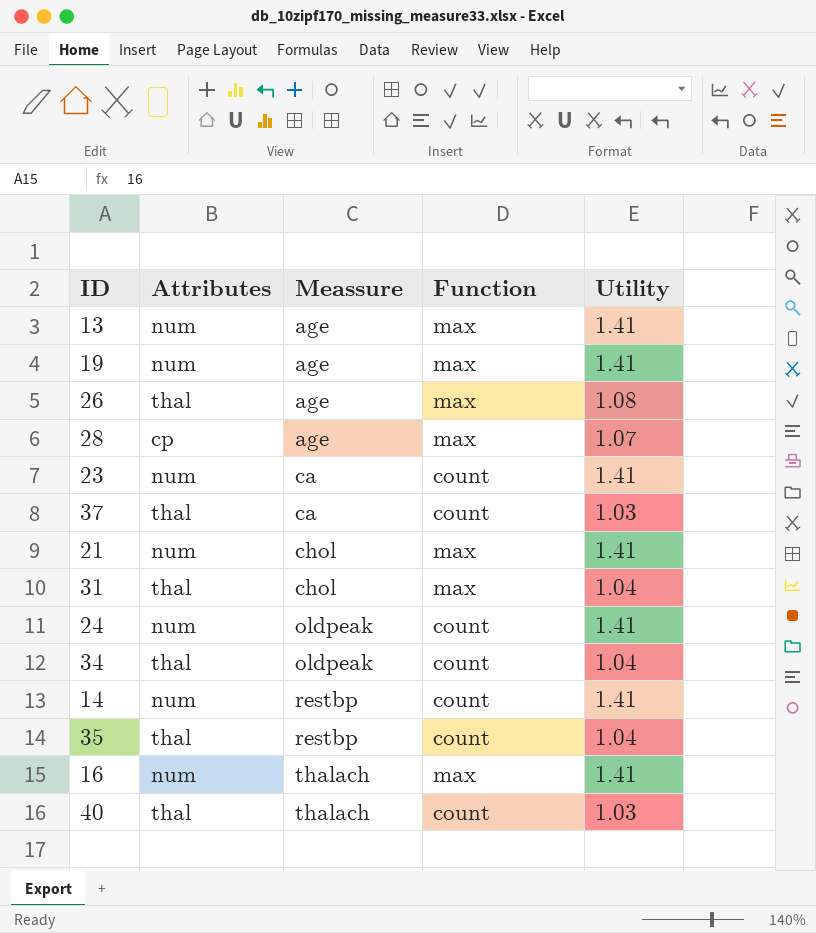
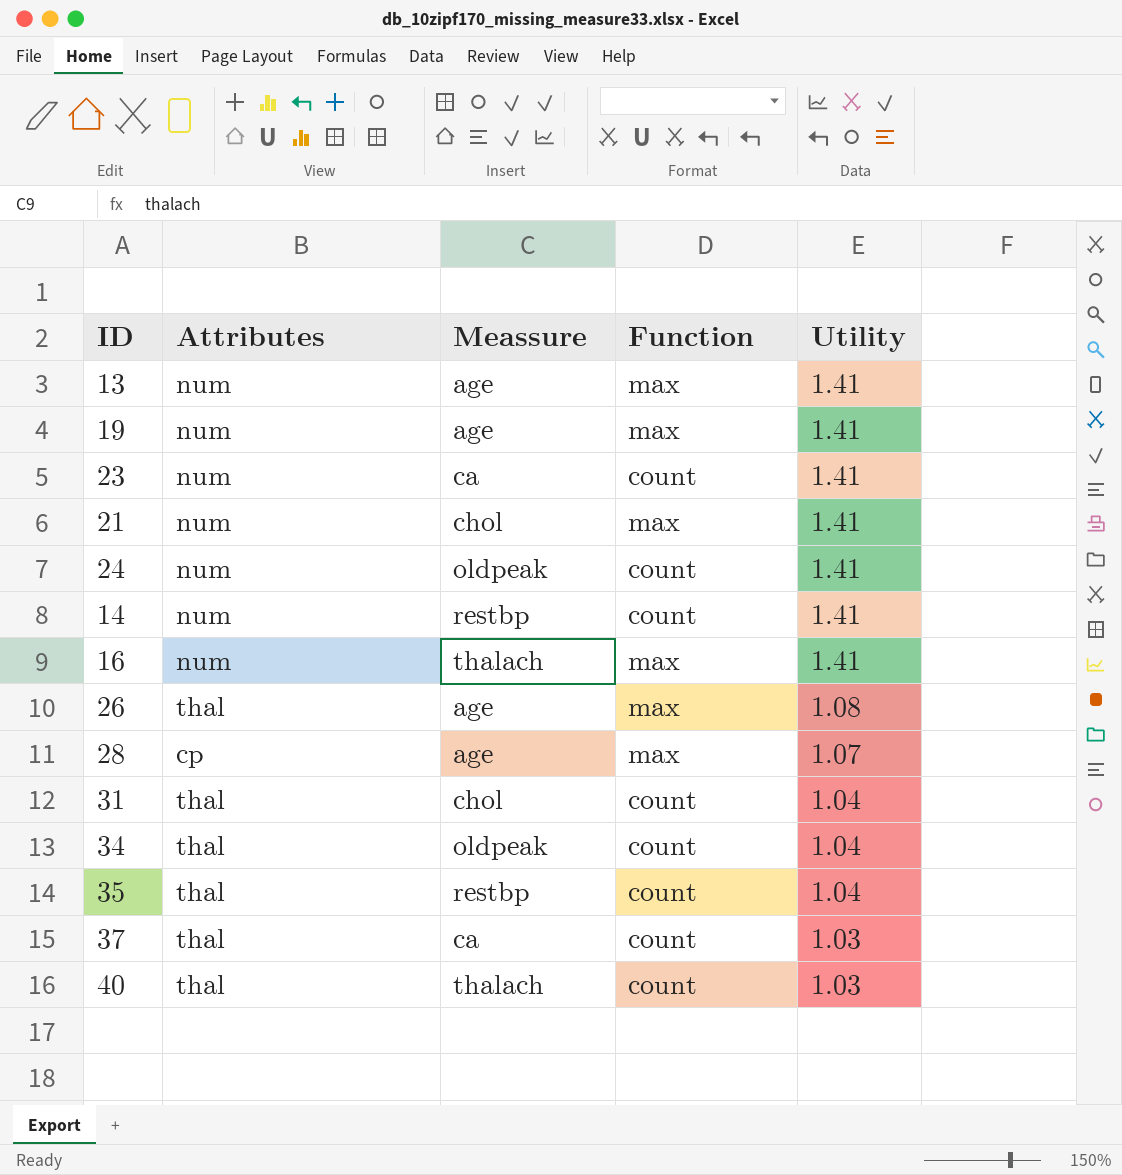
row order: Meassure ascending -> Utility descending
31 | Function: max -> count

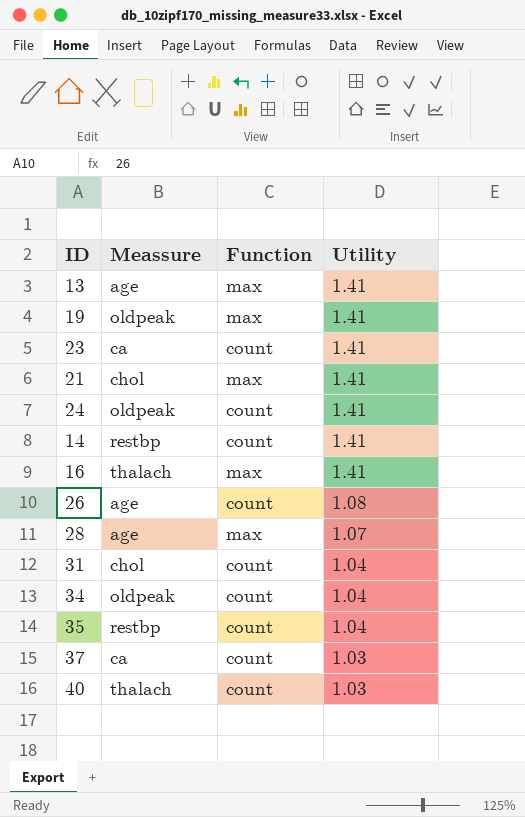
column Attributes | position: 2 -> none
19 | Meassure: age -> oldpeak
26 | Function: max -> count

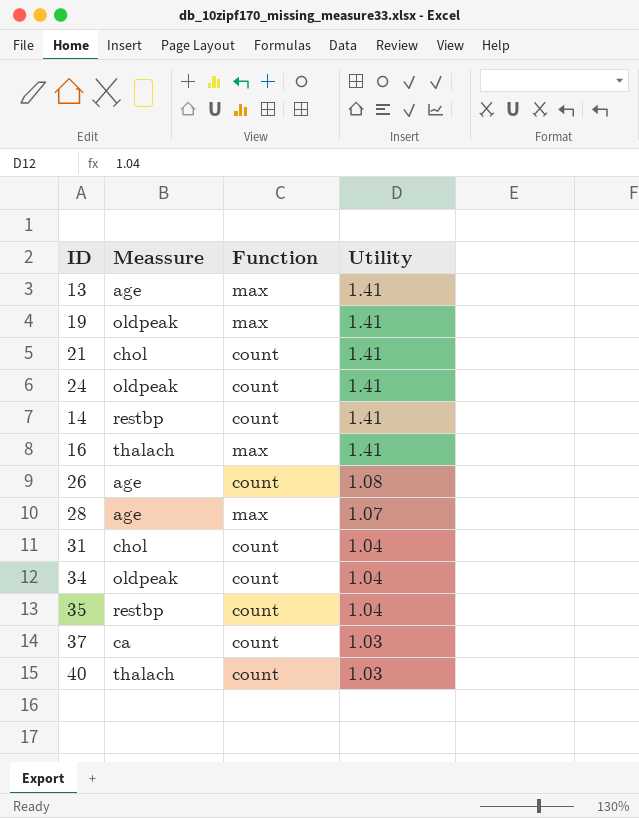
row 23: ca | count | 1.41 -> none
21 | Function: max -> count

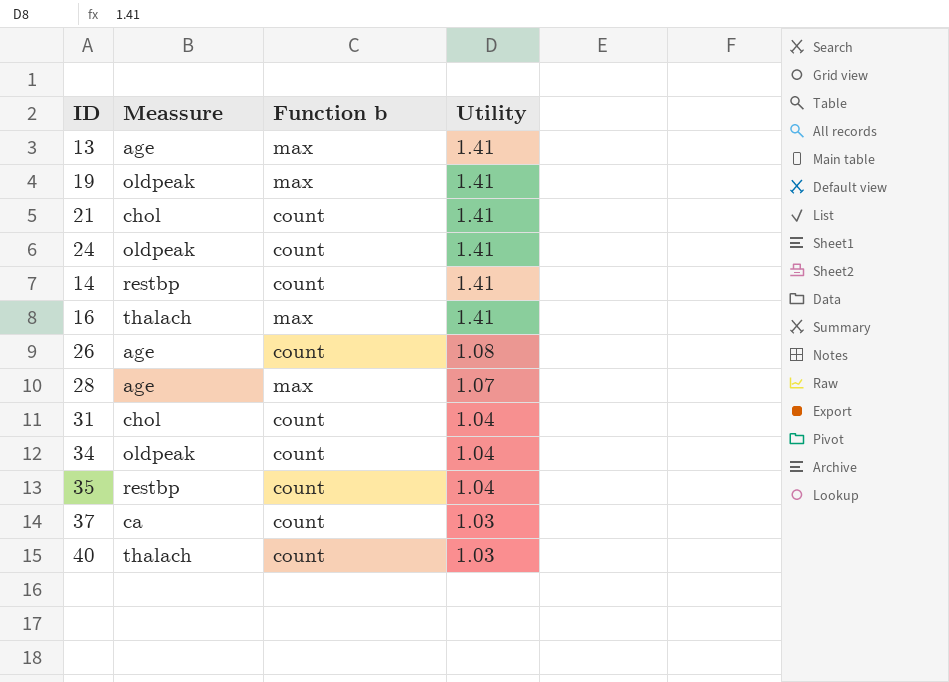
column name: Function -> Function b

